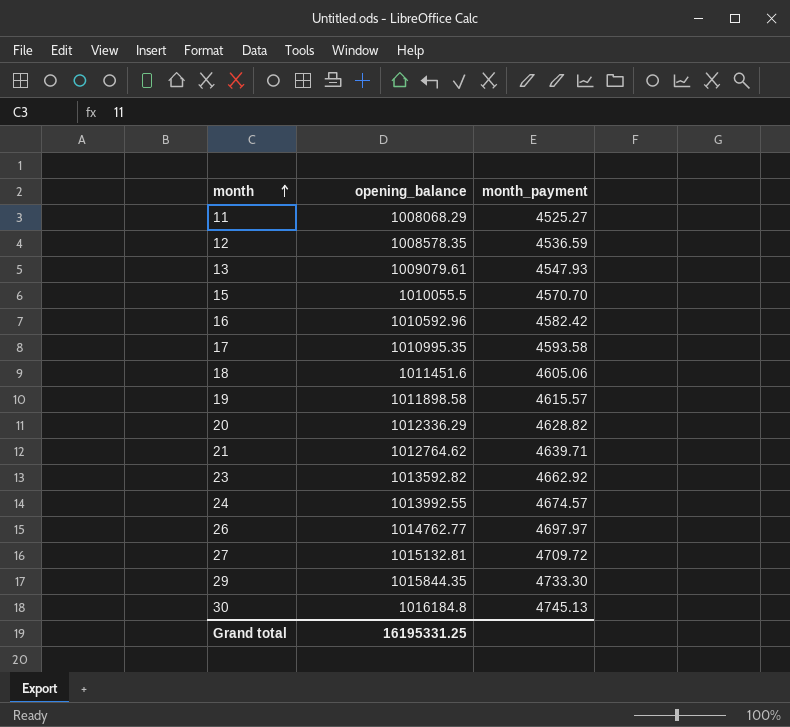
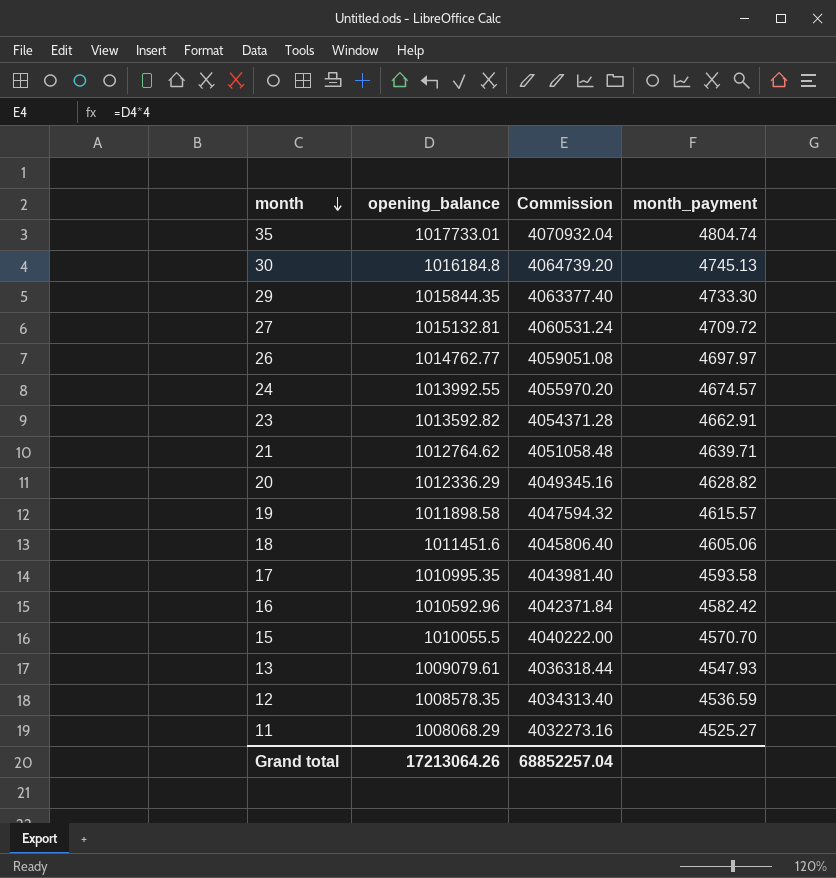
row order: month ascending -> month descending
column Commission | formula: none -> [opening_balance] * 4
row 35: none -> 1017733.01 | 4070932.04 | 4804.74
23 | month_payment: 4662.92 -> 4662.91
Grand total | opening_balance: 16195331.25 -> 17213064.26

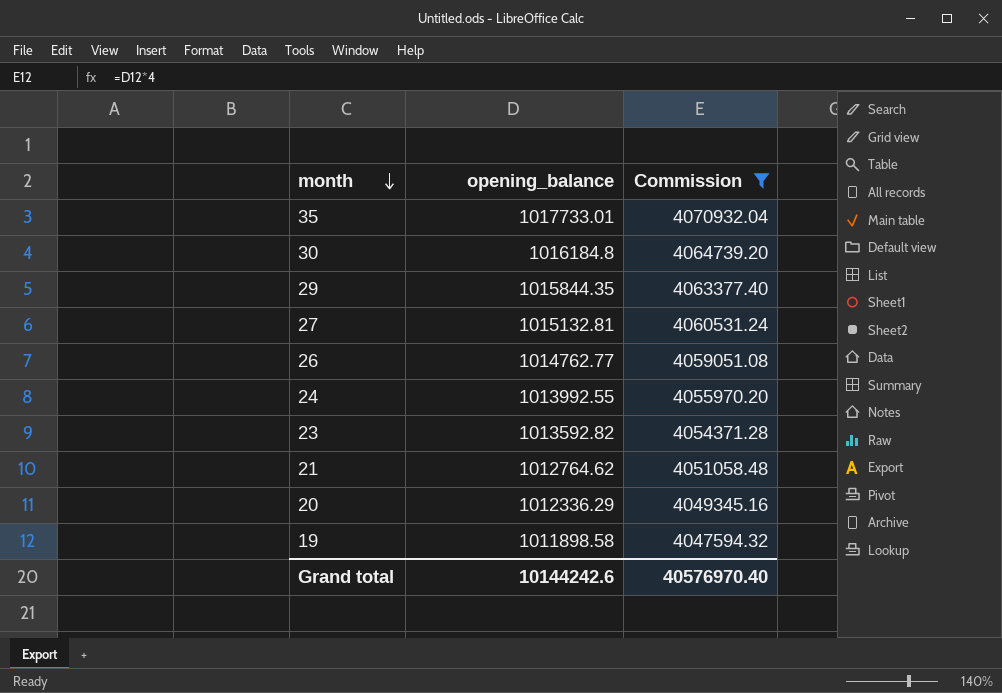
filter: none -> Commission >= 4047594.32
column month_payment | position: 4 -> none
Grand total | opening_balance: 17213064.26 -> 10144242.6
Grand total | Commission: 68852257.04 -> 40576970.40

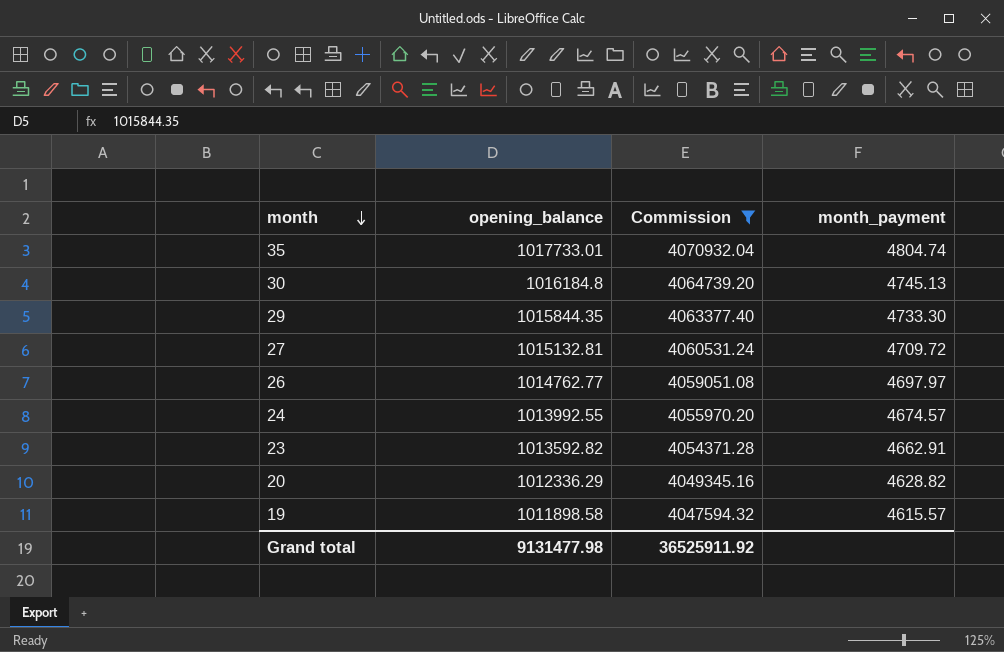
column month_payment | position: none -> 4
row 21: 1012764.62 | 4051058.48 -> none
Grand total | opening_balance: 10144242.6 -> 9131477.98
Grand total | Commission: 40576970.40 -> 36525911.92

